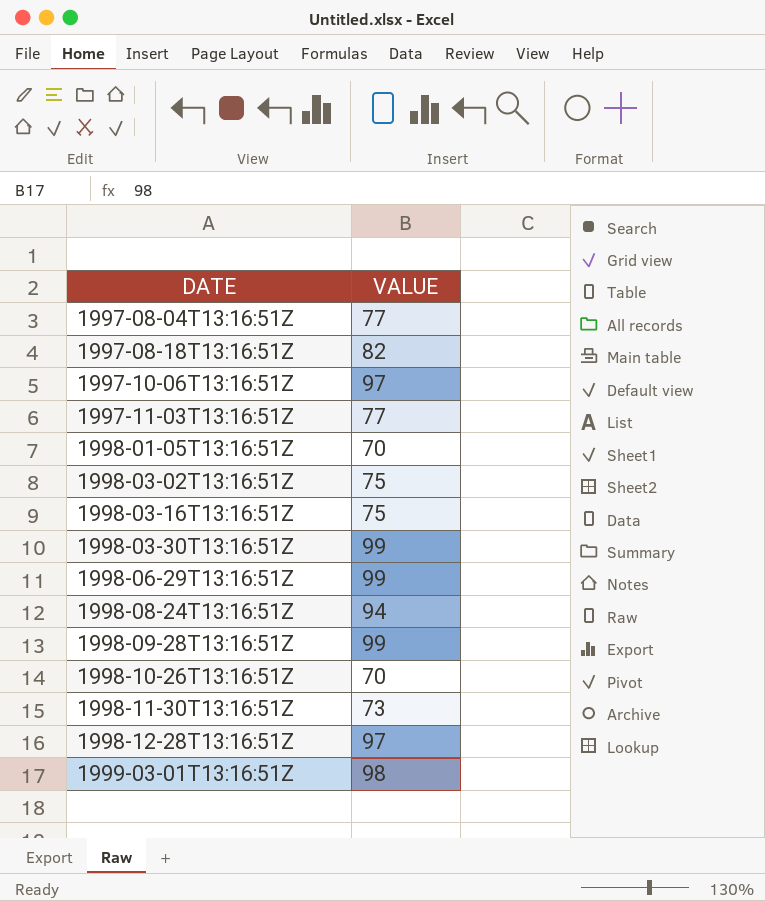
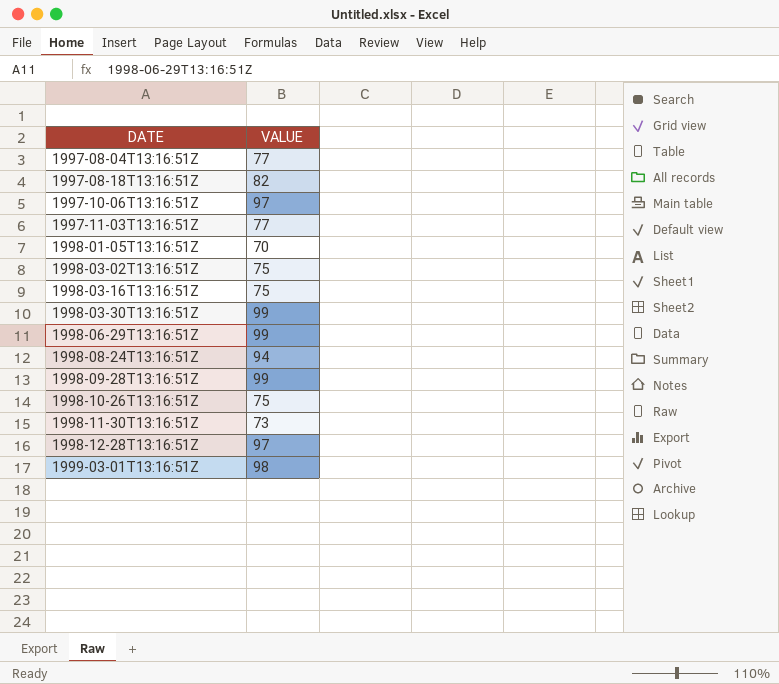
1998-10-26T13:16:51Z | VALUE: 70 -> 75

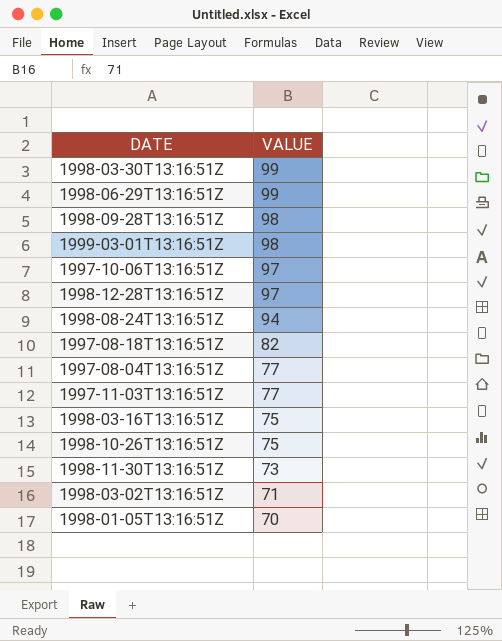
row order: DATE ascending -> VALUE descending
1998-09-28T13:16:51Z | VALUE: 99 -> 98
1998-03-02T13:16:51Z | VALUE: 75 -> 71

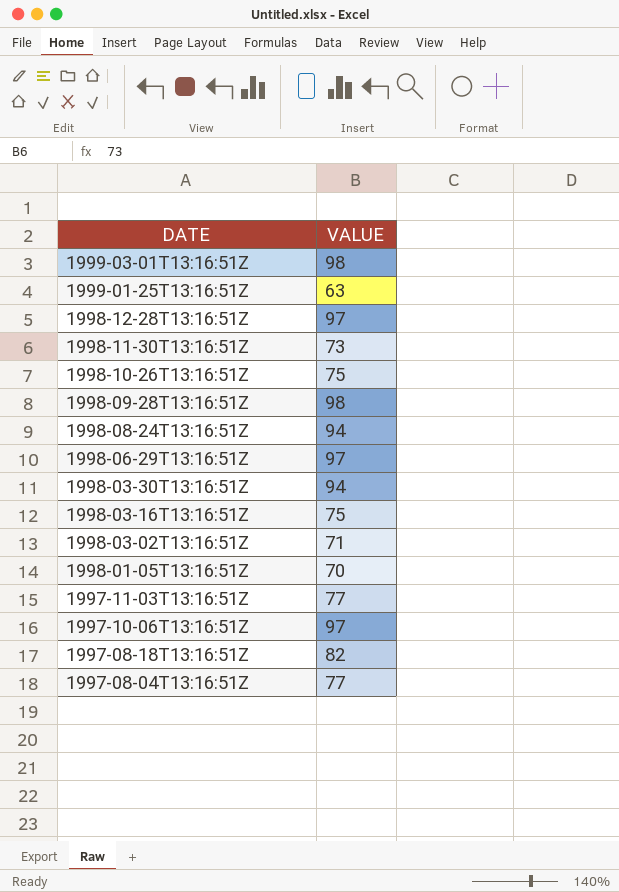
row order: VALUE descending -> DATE descending
row 1999-01-25T13:16:51Z: none -> 63
1998-06-29T13:16:51Z | VALUE: 99 -> 97
1998-03-30T13:16:51Z | VALUE: 99 -> 94

